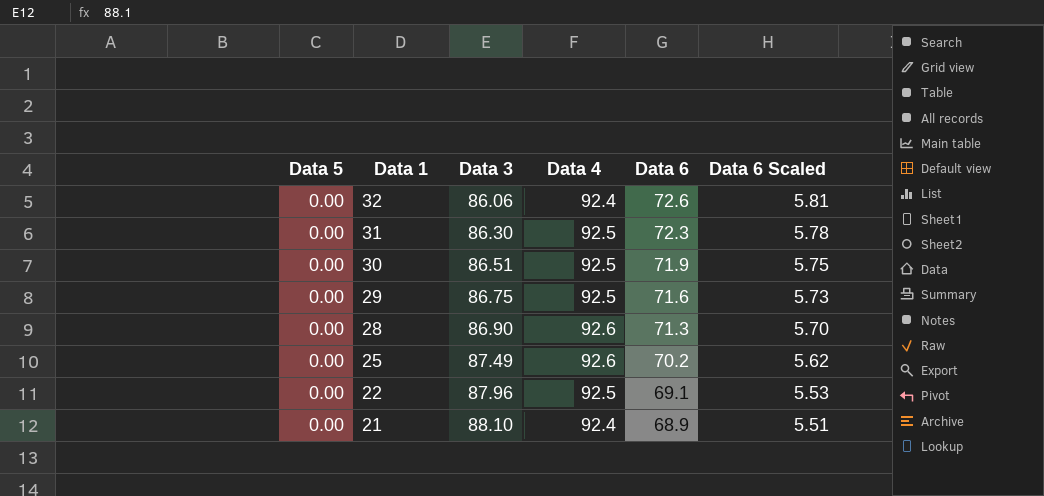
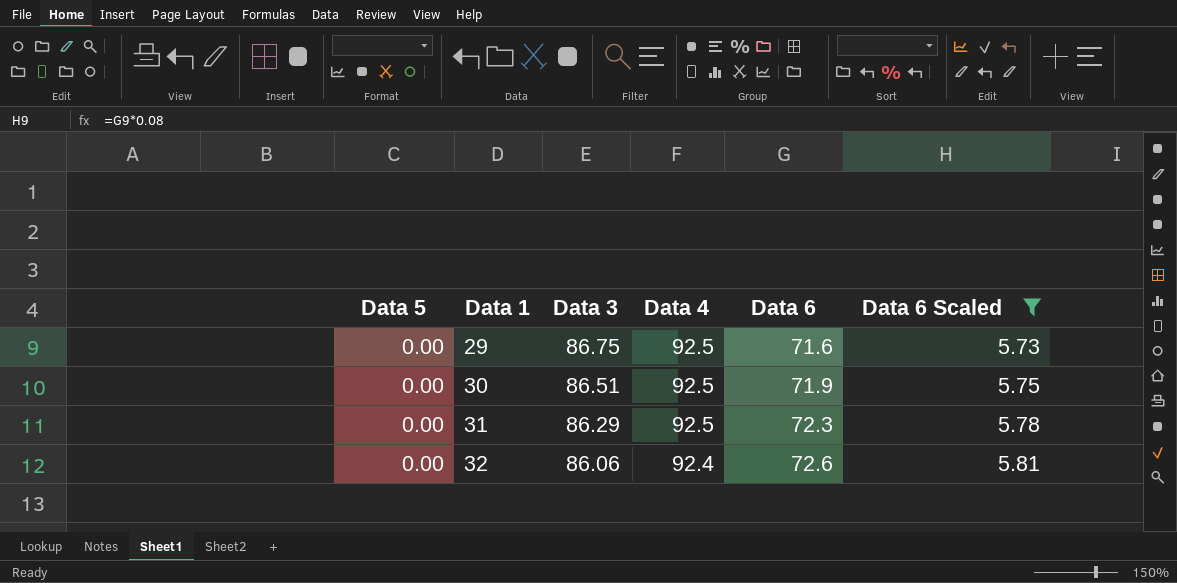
filter: none -> Data 6 Scaled >= 5.73
row order: Data 1 descending -> Data 1 ascending
31 | Data 3: 86.30 -> 86.29

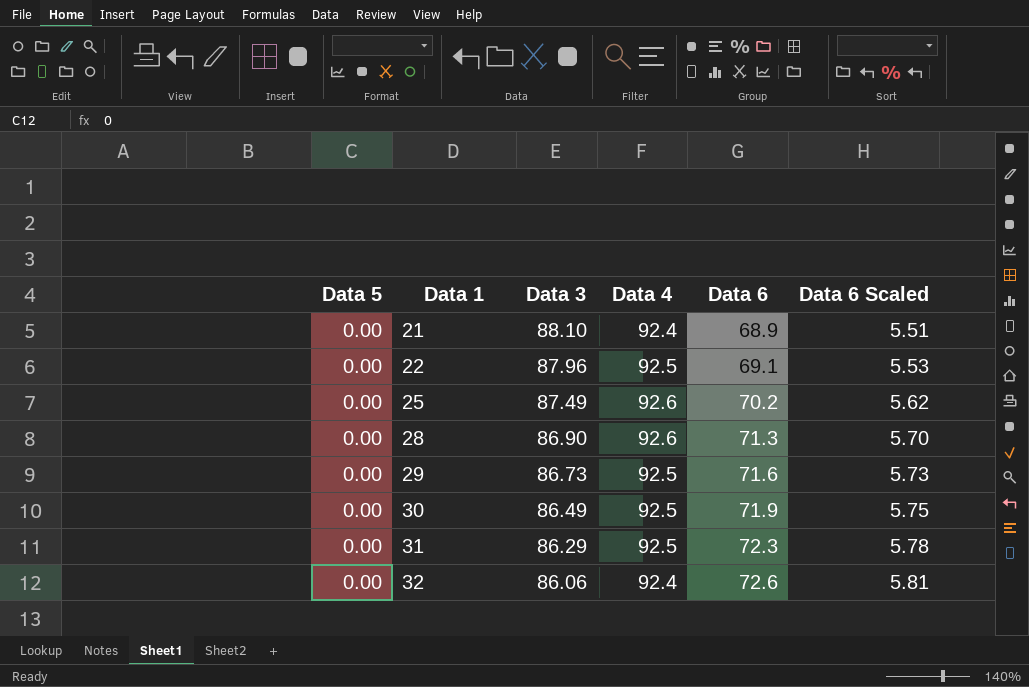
filter: Data 6 Scaled >= 5.73 -> none
29 | Data 3: 86.75 -> 86.73
30 | Data 3: 86.51 -> 86.49

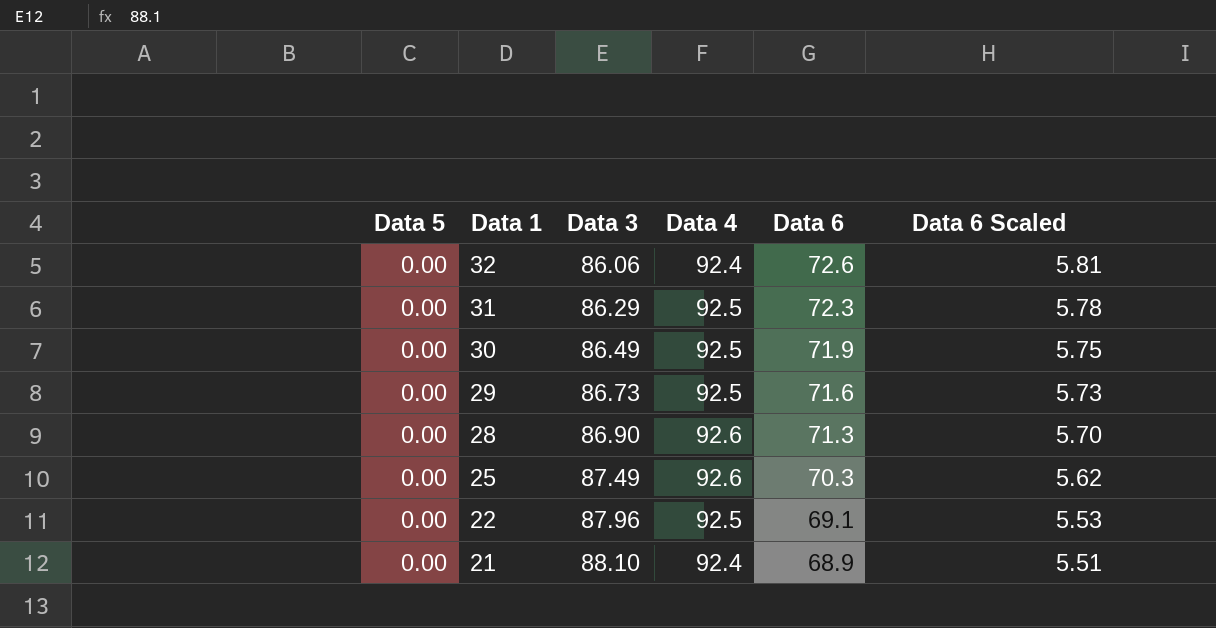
row order: Data 1 ascending -> Data 1 descending
25 | Data 6: 70.2 -> 70.3

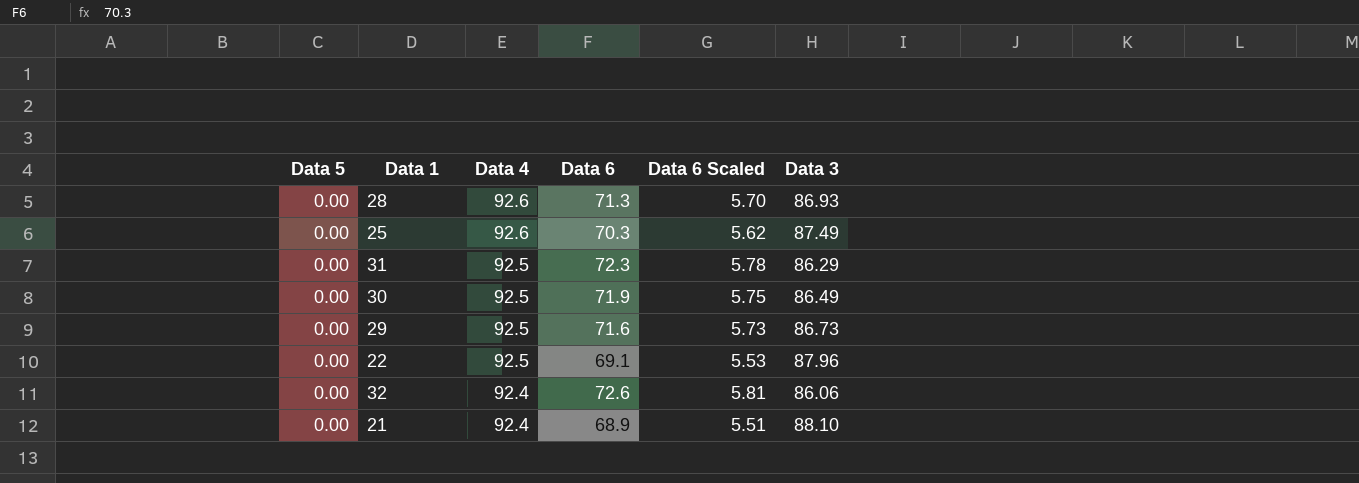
row order: Data 1 descending -> Data 4 descending
column Data 3 | position: 3 -> 6
28 | Data 3: 86.90 -> 86.93

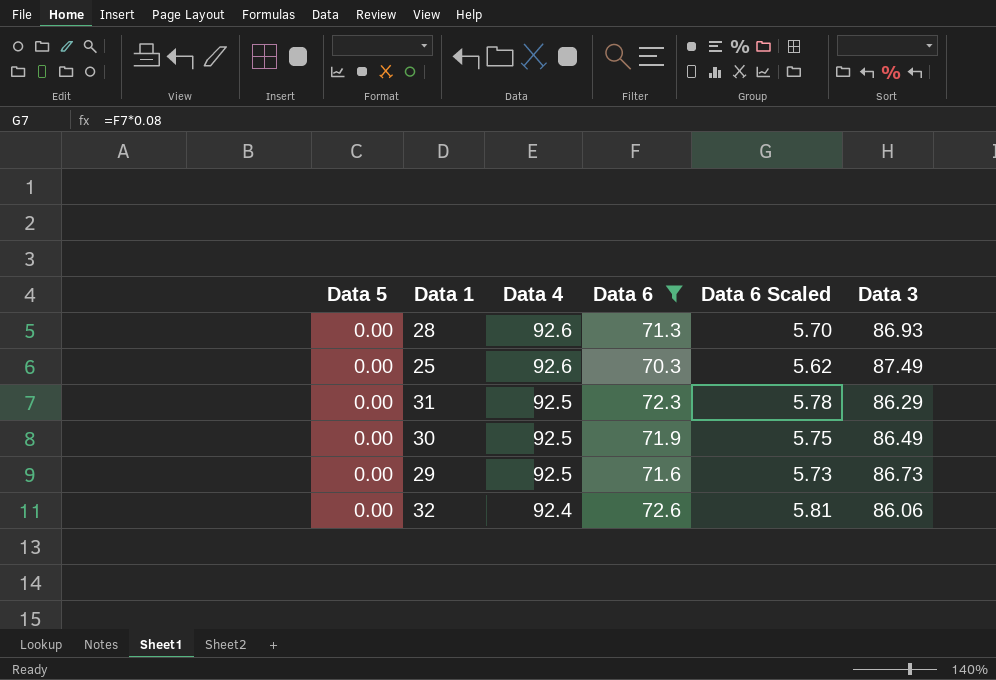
filter: none -> Data 6 >= 70.3

